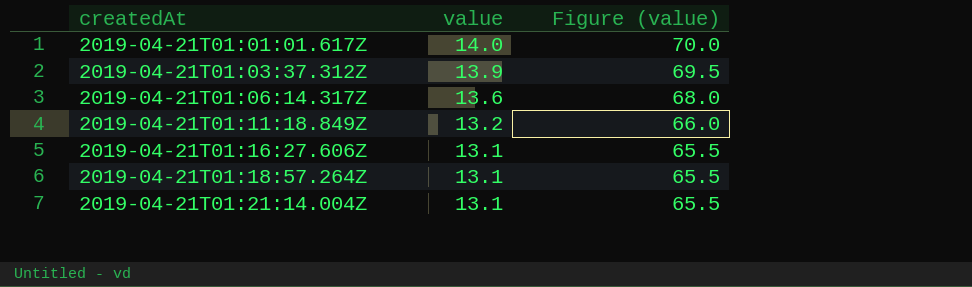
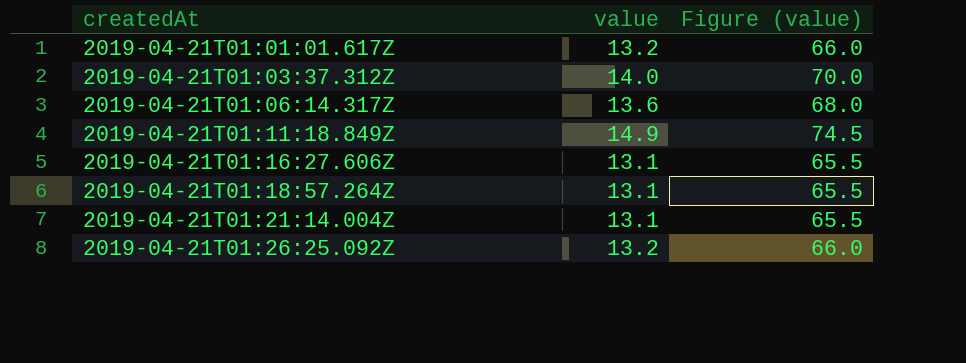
2019-04-21T01:01:01.617Z | value: 14.0 -> 13.2
2019-04-21T01:01:01.617Z | Figure (value): 70.0 -> 66.0
2019-04-21T01:03:37.312Z | value: 13.9 -> 14.0
2019-04-21T01:03:37.312Z | Figure (value): 69.5 -> 70.0
2019-04-21T01:11:18.849Z | value: 13.2 -> 14.9
2019-04-21T01:11:18.849Z | Figure (value): 66.0 -> 74.5
row 2019-04-21T01:26:25.092Z: none -> 13.2 | 66.0

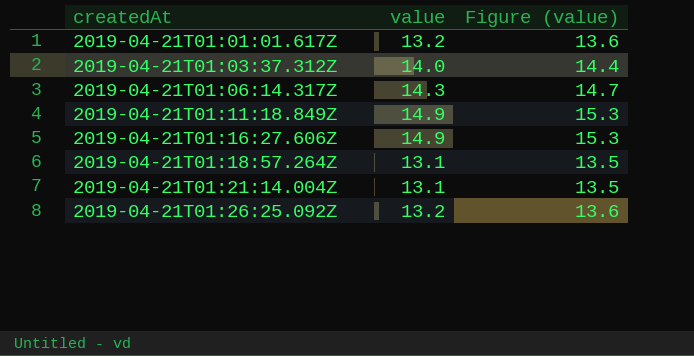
column Figure (value) | formula: [value] * 5 -> [value] * 1.03
2019-04-21T01:06:14.317Z | value: 13.6 -> 14.3
2019-04-21T01:16:27.606Z | value: 13.1 -> 14.9

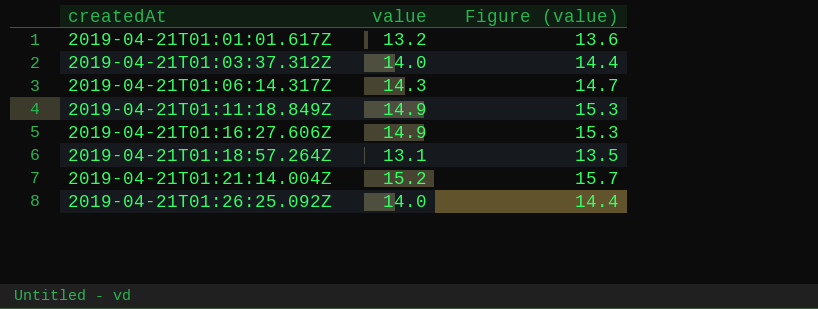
2019-04-21T01:21:14.004Z | value: 13.1 -> 15.2
2019-04-21T01:21:14.004Z | Figure (value): 13.5 -> 15.7
2019-04-21T01:26:25.092Z | value: 13.2 -> 14.0
2019-04-21T01:26:25.092Z | Figure (value): 13.6 -> 14.4

